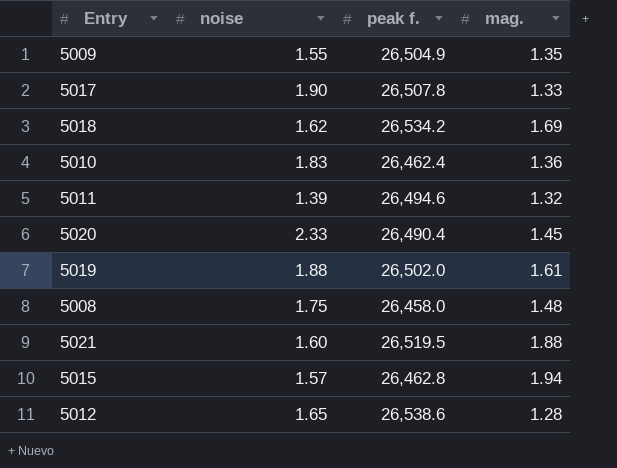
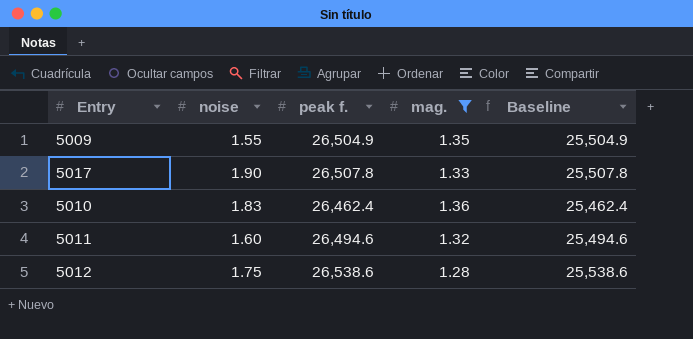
filter: none -> mag. <= 1.36
column Baseline | formula: none -> [peak f.] - 1000
5011 | noise: 1.39 -> 1.60
5012 | noise: 1.65 -> 1.75

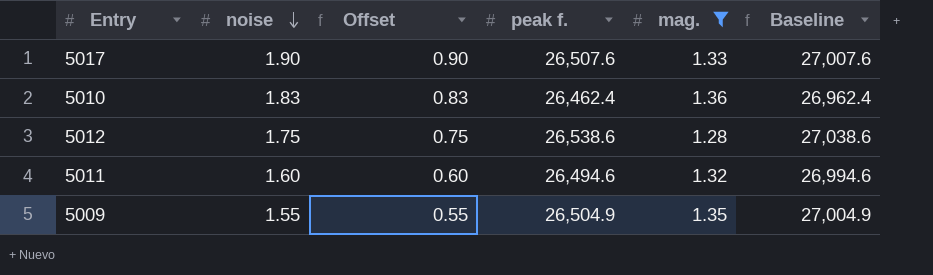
row order: none -> noise descending
column Offset | formula: none -> [noise] - 1
column Baseline | formula: [peak f.] - 1000 -> [peak f.] + 500
5017 | peak f.: 26,507.8 -> 26,507.6

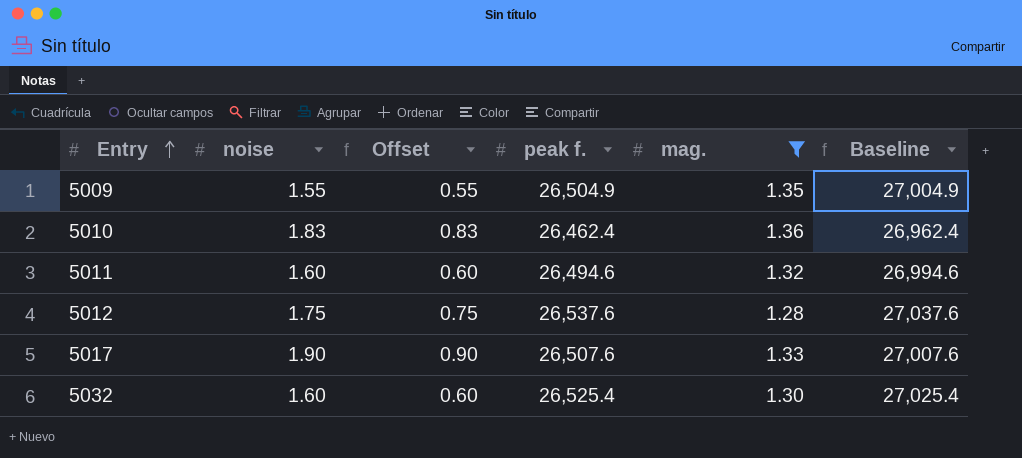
row order: noise descending -> Entry ascending
5012 | peak f.: 26,538.6 -> 26,537.6
5012 | Baseline: 27,038.6 -> 27,037.6
row 5032: none -> 1.60 | 0.60 | 26,525.4 | 1.30 | 27,025.4

